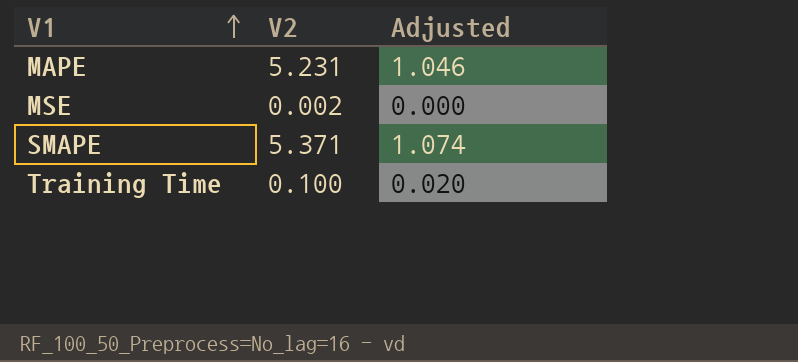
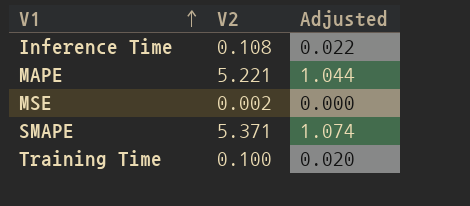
row Inference Time: none -> 0.108 | 0.022
MAPE | V2: 5.231 -> 5.221
MAPE | Adjusted: 1.046 -> 1.044

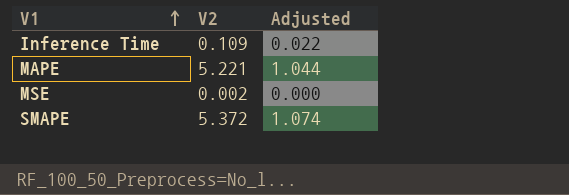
row Training Time: 0.100 | 0.020 -> none
Inference Time | V2: 0.108 -> 0.109
SMAPE | V2: 5.371 -> 5.372

